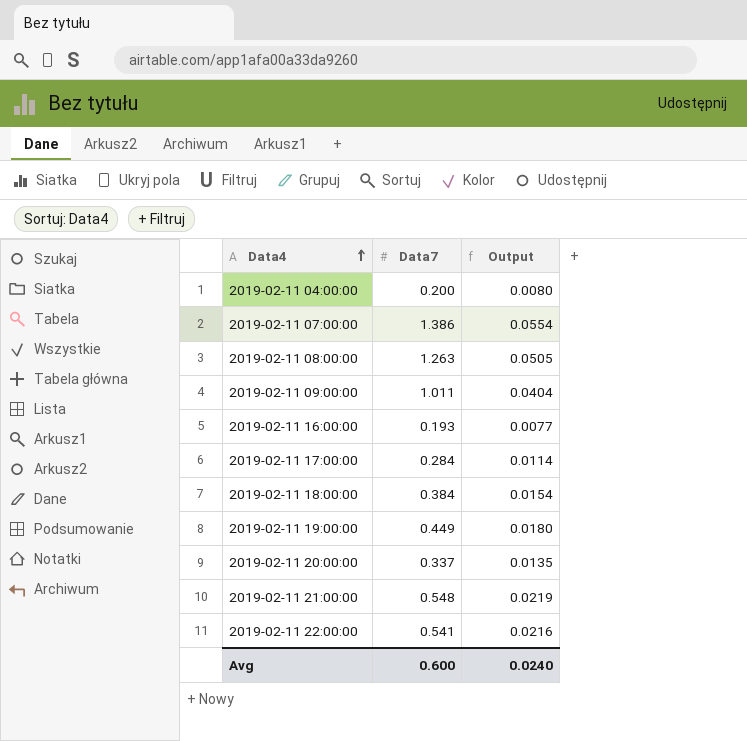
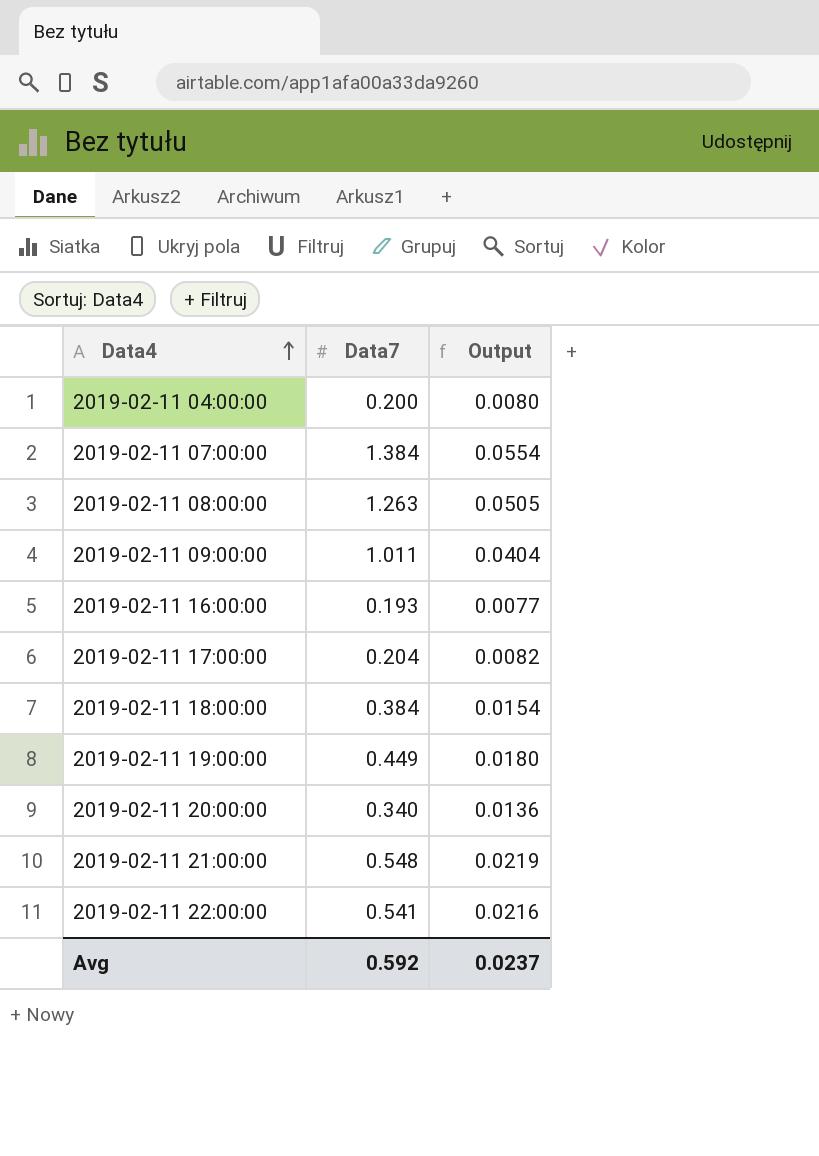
2019-02-11 07:00:00 | Data7: 1.386 -> 1.384
2019-02-11 17:00:00 | Data7: 0.284 -> 0.204
2019-02-11 17:00:00 | Output: 0.0114 -> 0.0082
2019-02-11 20:00:00 | Data7: 0.337 -> 0.340
2019-02-11 20:00:00 | Output: 0.0135 -> 0.0136
Avg | Data7: 0.600 -> 0.592
Avg | Output: 0.0240 -> 0.0237

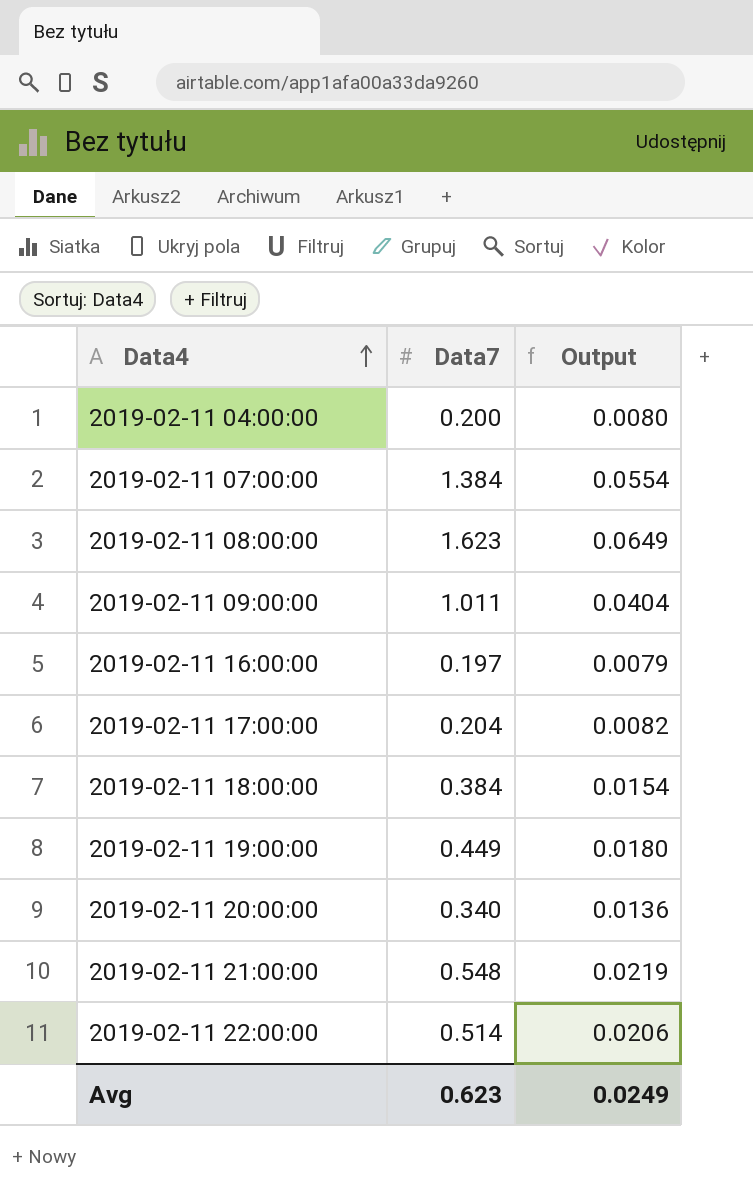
2019-02-11 08:00:00 | Data7: 1.263 -> 1.623
2019-02-11 08:00:00 | Output: 0.0505 -> 0.0649
2019-02-11 16:00:00 | Data7: 0.193 -> 0.197
2019-02-11 16:00:00 | Output: 0.0077 -> 0.0079
2019-02-11 22:00:00 | Data7: 0.541 -> 0.514
2019-02-11 22:00:00 | Output: 0.0216 -> 0.0206
Avg | Data7: 0.592 -> 0.623
Avg | Output: 0.0237 -> 0.0249

